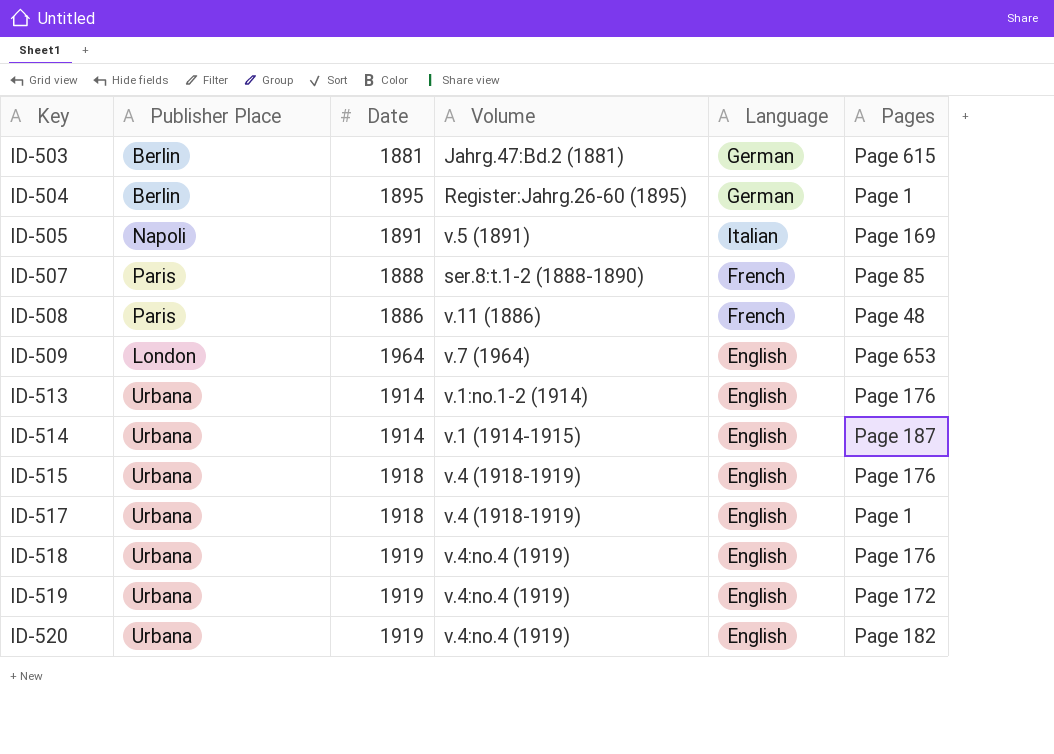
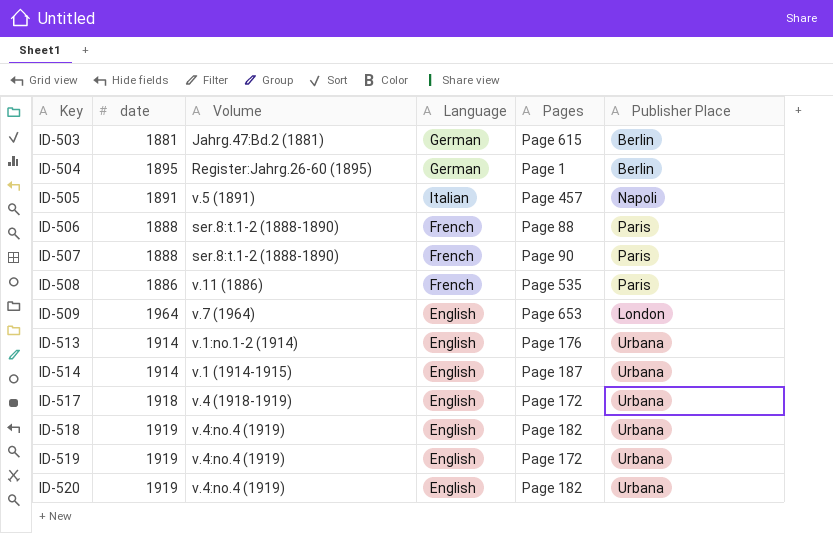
column name: Date -> date
column Publisher Place | position: 2 -> 6
row ID-515: Urbana | 1918 | v.4 (1918-1919) | English | Page 176 -> none
ID-505 | Pages: Page 169 -> Page 457
row ID-506: none -> 1888 | ser.8:t.1-2 (1888-1890) | French | Page 88 | Paris
ID-507 | Pages: Page 85 -> Page 90
ID-508 | Pages: Page 48 -> Page 535
ID-517 | Pages: Page 1 -> Page 172
ID-518 | Pages: Page 176 -> Page 182

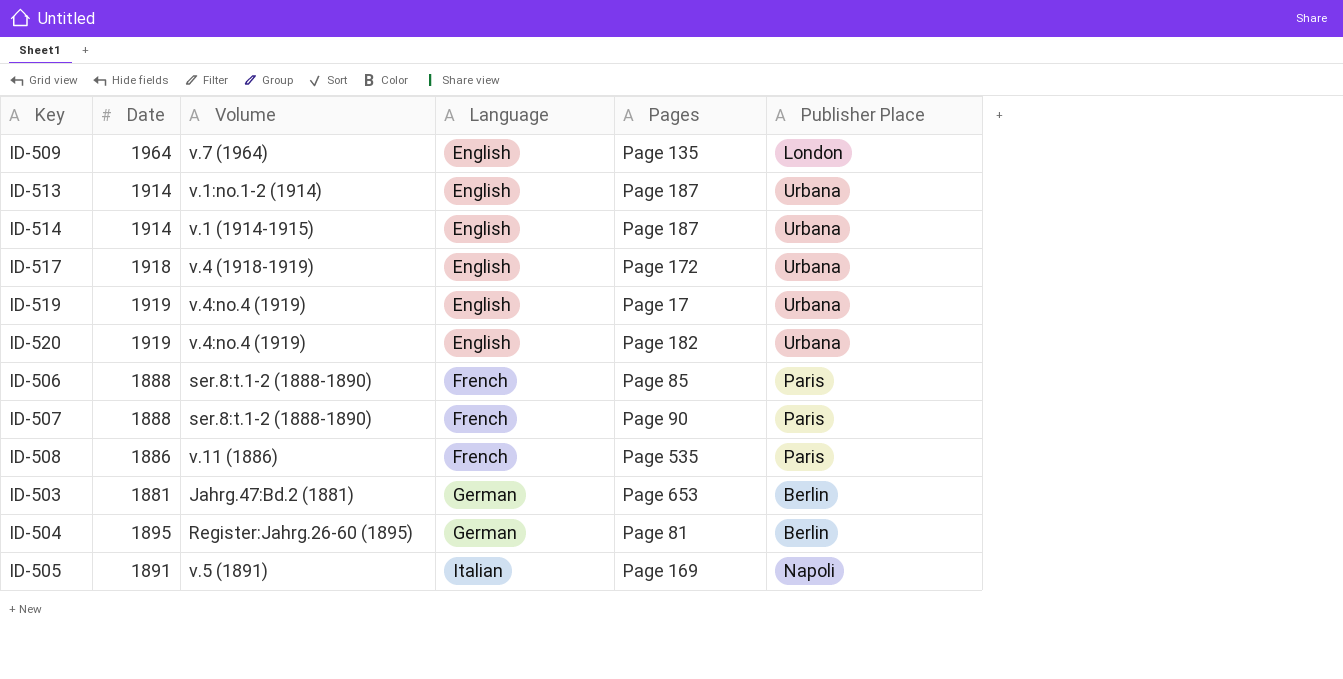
row order: Key ascending -> Language ascending
column name: date -> Date
row ID-518: 1919 | v.4:no.4 (1919) | English | Page 182 | Urbana -> none
ID-509 | Pages: Page 653 -> Page 135
ID-513 | Pages: Page 176 -> Page 187
ID-519 | Pages: Page 172 -> Page 17
ID-506 | Pages: Page 88 -> Page 85
ID-503 | Pages: Page 615 -> Page 653
ID-504 | Pages: Page 1 -> Page 81
ID-505 | Pages: Page 457 -> Page 169

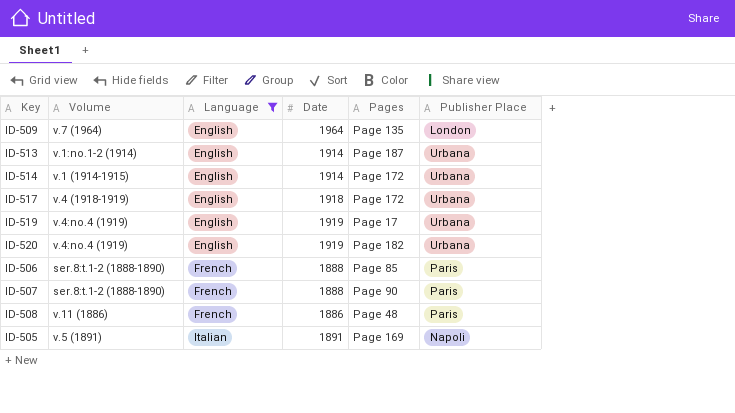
filter: none -> Language != German
column Date | position: 2 -> 4
ID-514 | Pages: Page 187 -> Page 172
ID-508 | Pages: Page 535 -> Page 48

